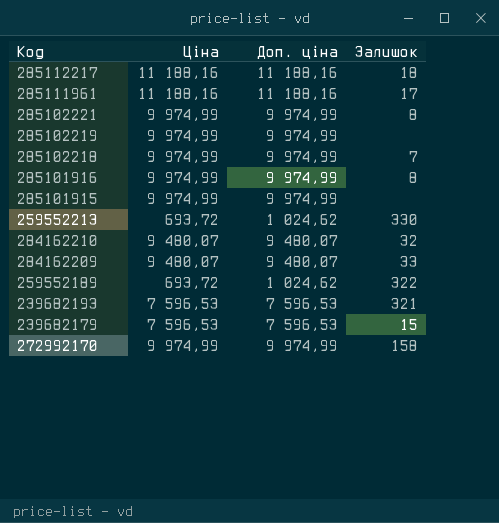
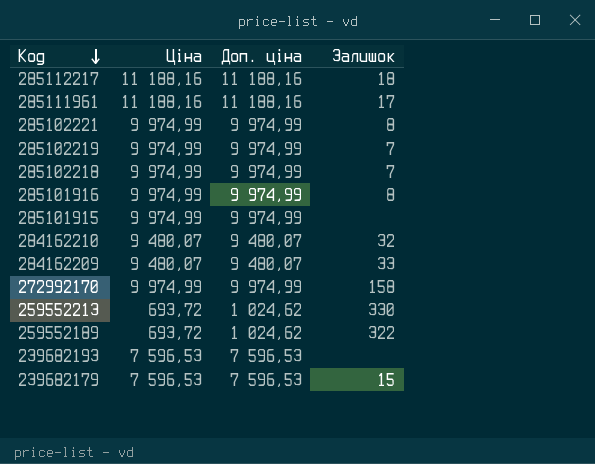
row order: none -> Код descending
285102219 | Залишок: none -> 7
239682193 | Залишок: 321 -> none

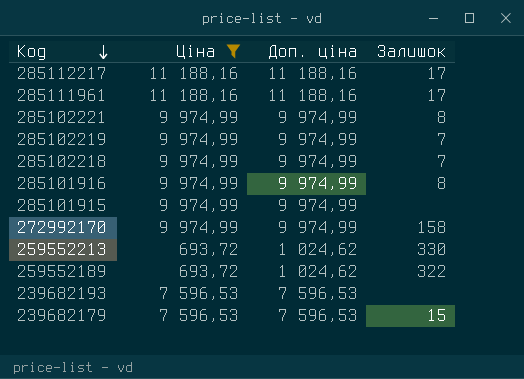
filter: none -> Ціна != 9 480,07
285112217 | Залишок: 18 -> 17

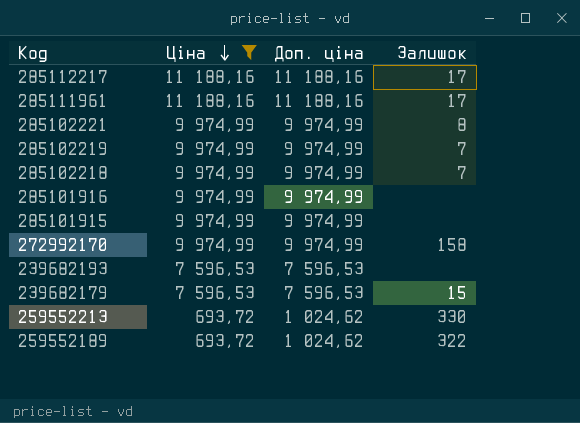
row order: Код descending -> Ціна descending
285101916 | Залишок: 8 -> none

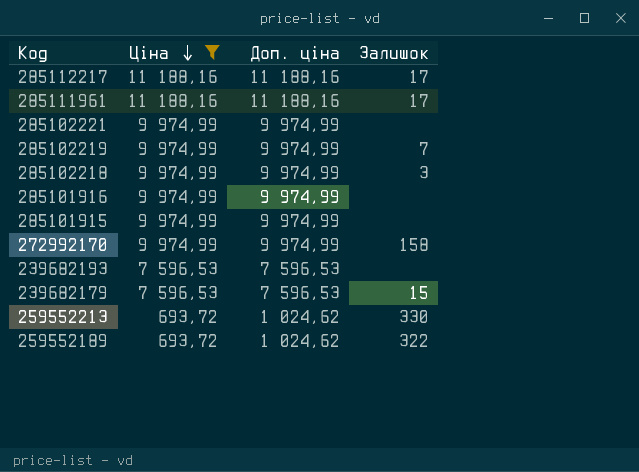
285102221 | Залишок: 8 -> none
285102218 | Залишок: 7 -> 3

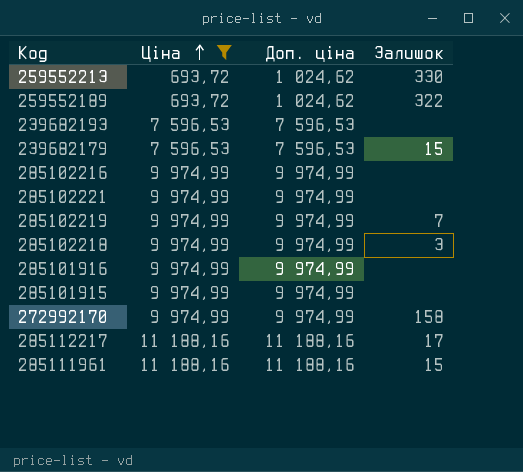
row order: Ціна descending -> Ціна ascending
row 285102216: none -> 9 974,99 | 9 974,99 | none
285111961 | Залишок: 17 -> 15

